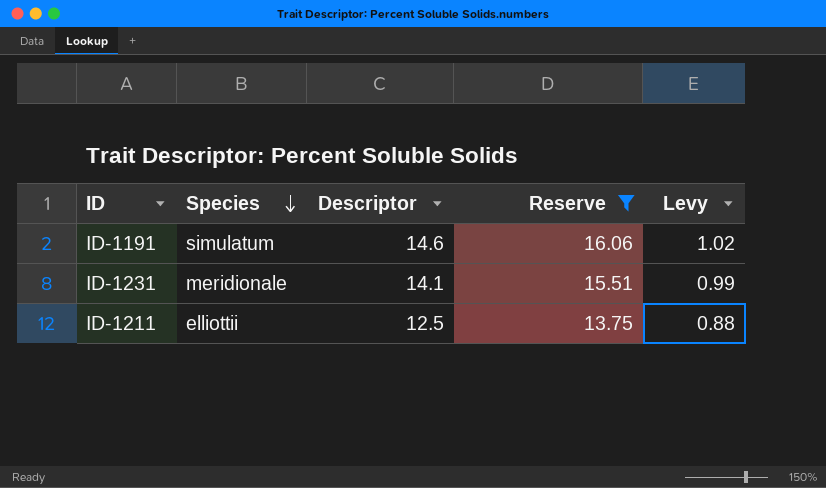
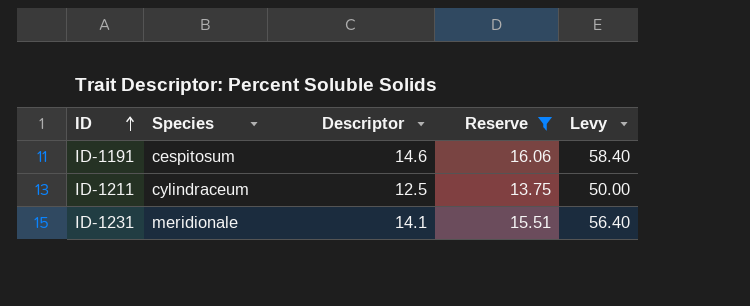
row order: Species descending -> ID ascending
column Levy | formula: [Descriptor] * 0.07 -> [Descriptor] * 4
ID-1191 | Species: simulatum -> cespitosum
ID-1211 | Species: elliottii -> cylindraceum

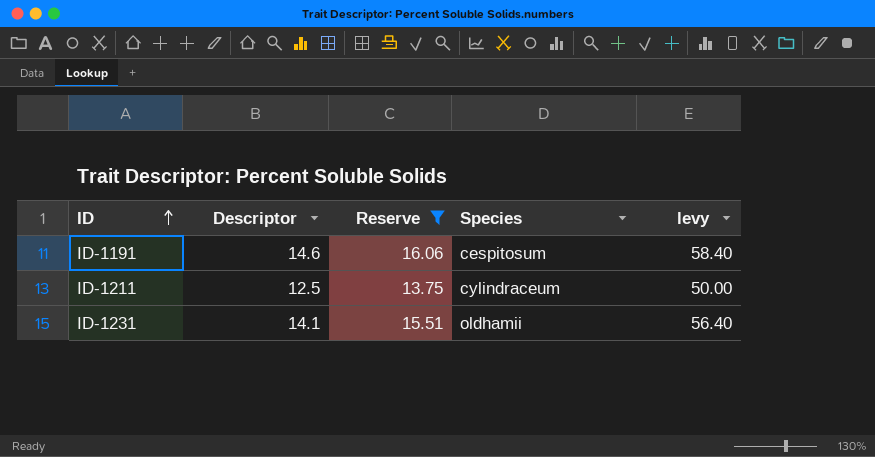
column Species | position: 2 -> 4
column name: Levy -> levy
ID-1231 | Species: meridionale -> oldhamii

